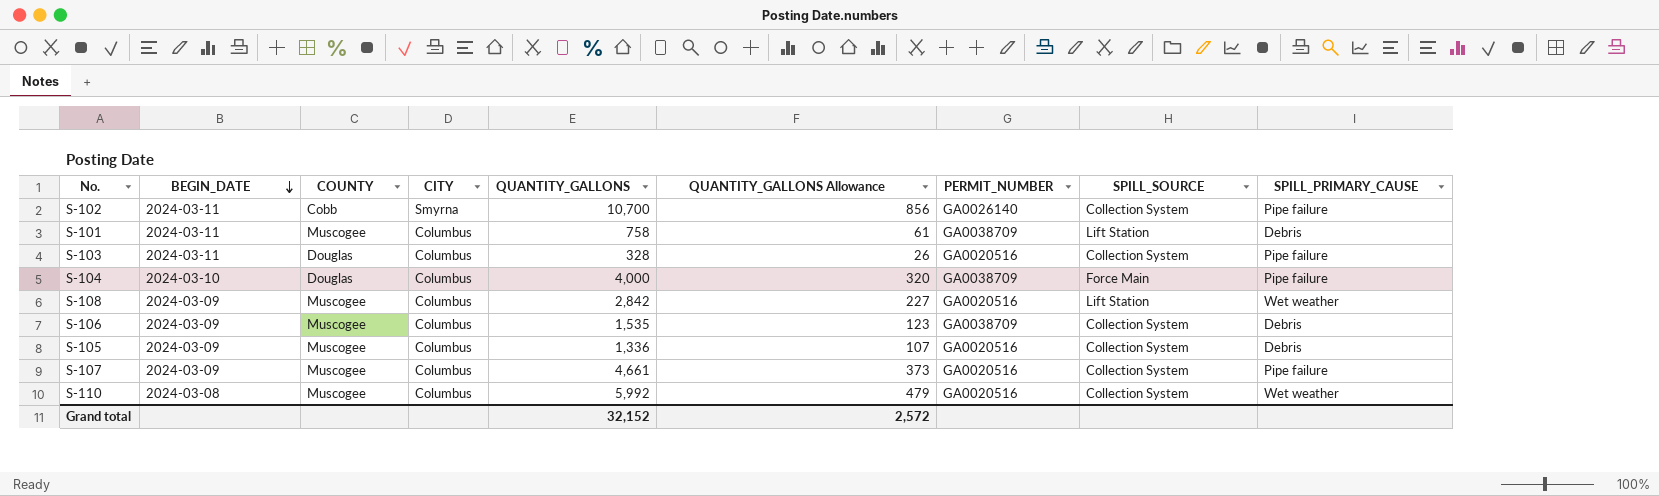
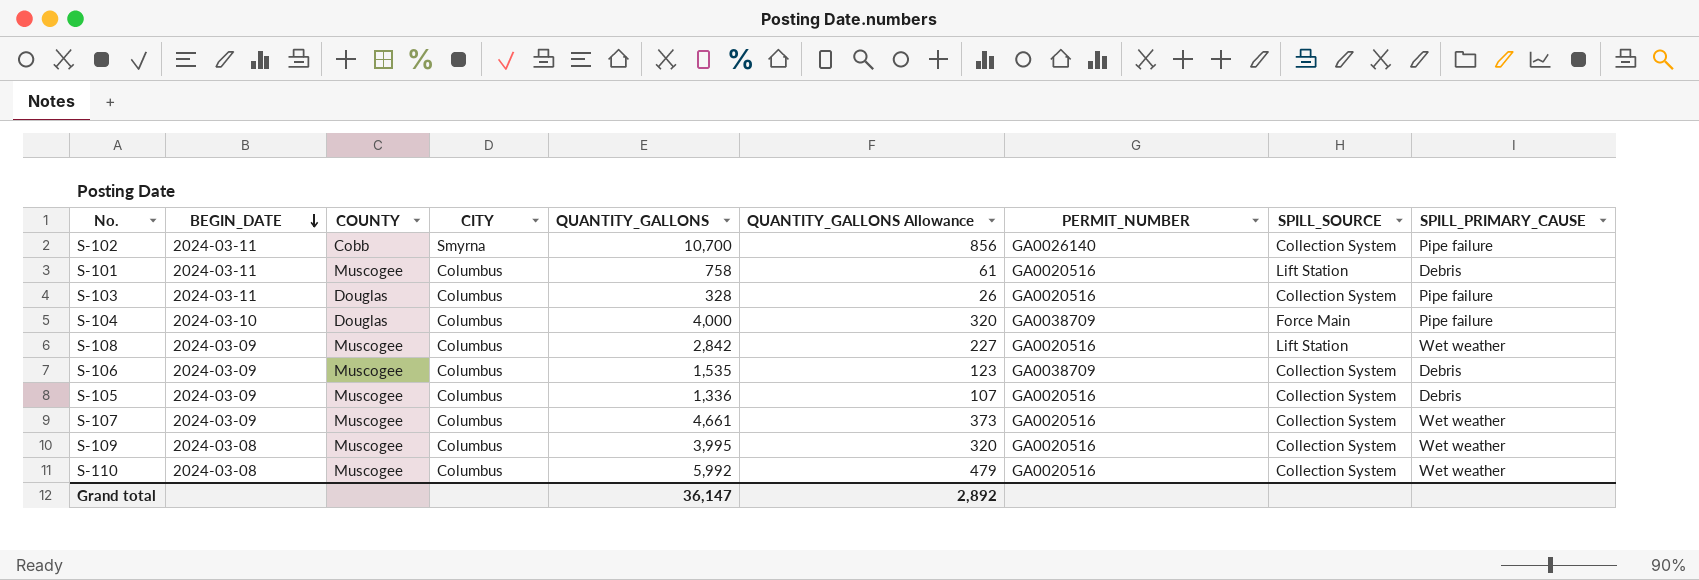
S-101 | PERMIT_NUMBER: GA0038709 -> GA0020516
S-107 | SPILL_PRIMARY_CAUSE: Pipe failure -> Wet weather
row S-109: none -> 2024-03-08 | Muscogee | Columbus | 3,995 | 320 | GA0020516 | Collection System | Wet weather
Grand total | QUANTITY_GALLONS: 32,152 -> 36,147
Grand total | QUANTITY_GALLONS Allowance: 2,572 -> 2,892

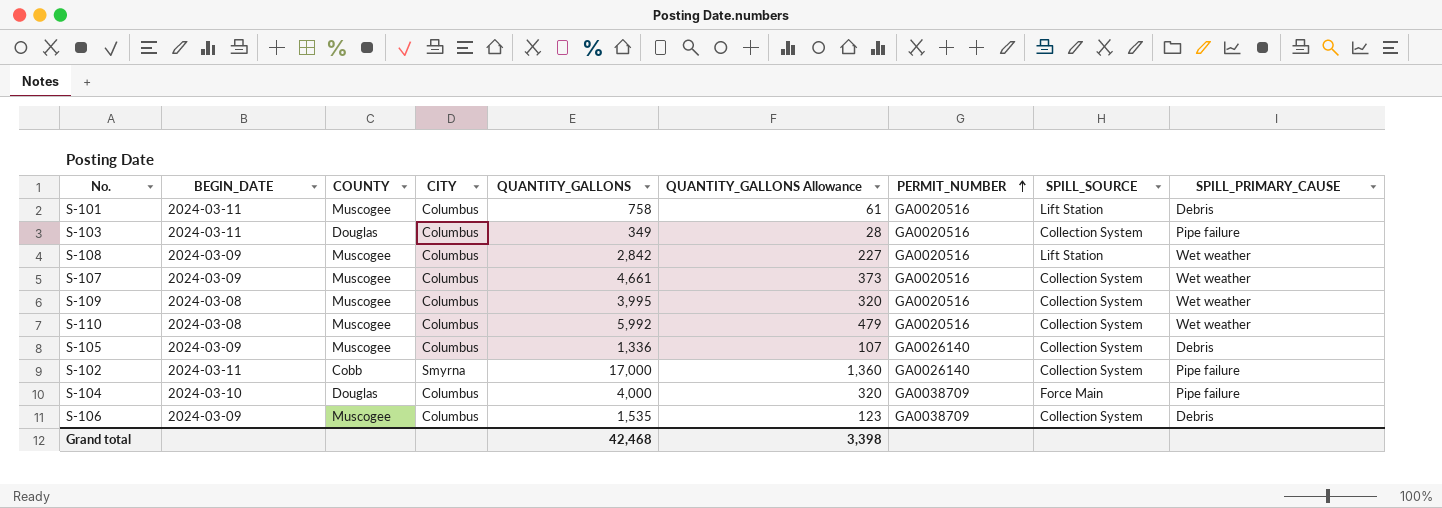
row order: BEGIN_DATE descending -> PERMIT_NUMBER ascending
S-103 | QUANTITY_GALLONS: 328 -> 349
S-103 | QUANTITY_GALLONS Allowance: 26 -> 28
S-105 | PERMIT_NUMBER: GA0020516 -> GA0026140
S-102 | QUANTITY_GALLONS: 10,700 -> 17,000
S-102 | QUANTITY_GALLONS Allowance: 856 -> 1,360
Grand total | QUANTITY_GALLONS: 36,147 -> 42,468
Grand total | QUANTITY_GALLONS Allowance: 2,892 -> 3,398

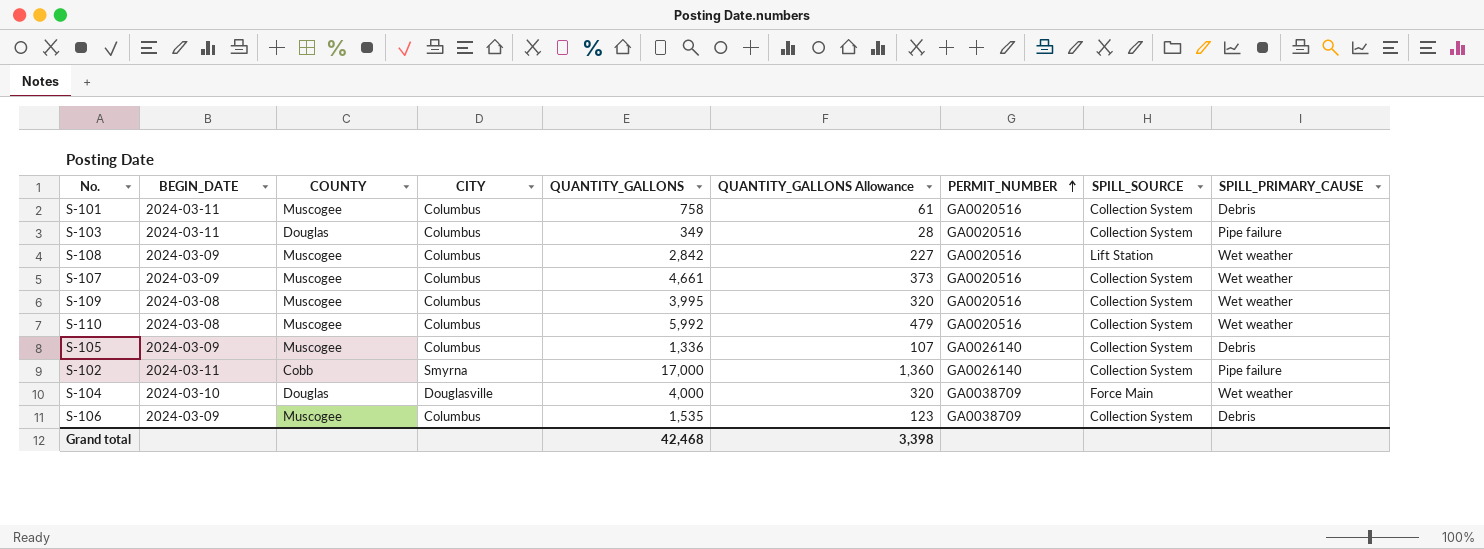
S-101 | SPILL_SOURCE: Lift Station -> Collection System
S-104 | CITY: Columbus -> Douglasville
S-104 | SPILL_PRIMARY_CAUSE: Pipe failure -> Wet weather

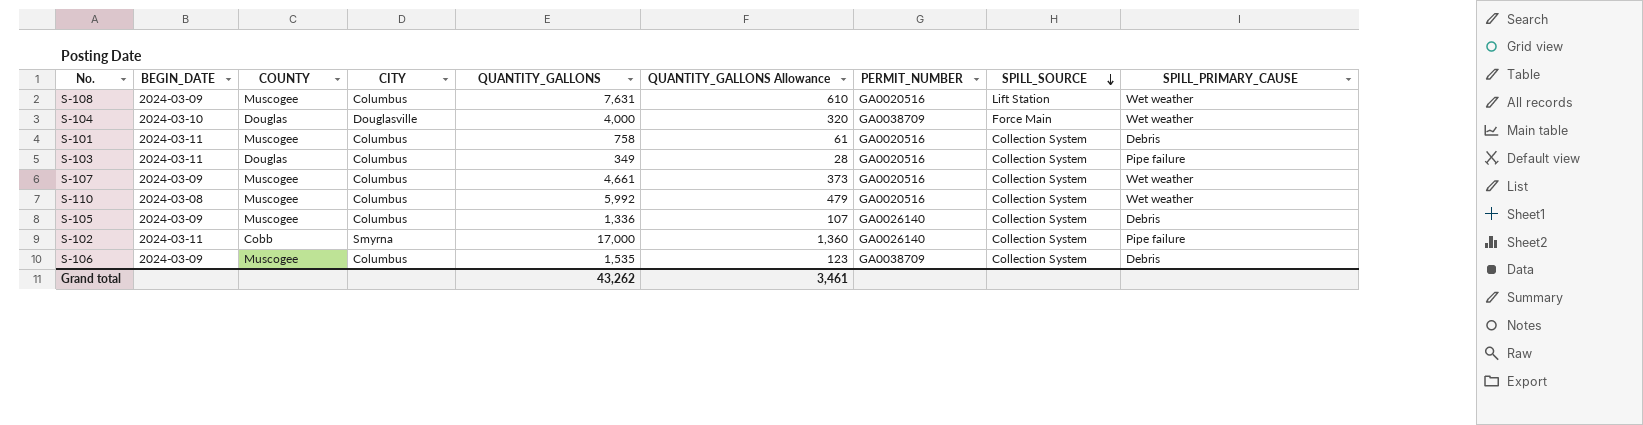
row order: PERMIT_NUMBER ascending -> SPILL_SOURCE descending
row S-109: 2024-03-08 | Muscogee | Columbus | 3,995 | 320 | GA0020516 | Collection System | Wet weather -> none
S-108 | QUANTITY_GALLONS: 2,842 -> 7,631
S-108 | QUANTITY_GALLONS Allowance: 227 -> 610
Grand total | QUANTITY_GALLONS: 42,468 -> 43,262
Grand total | QUANTITY_GALLONS Allowance: 3,398 -> 3,461

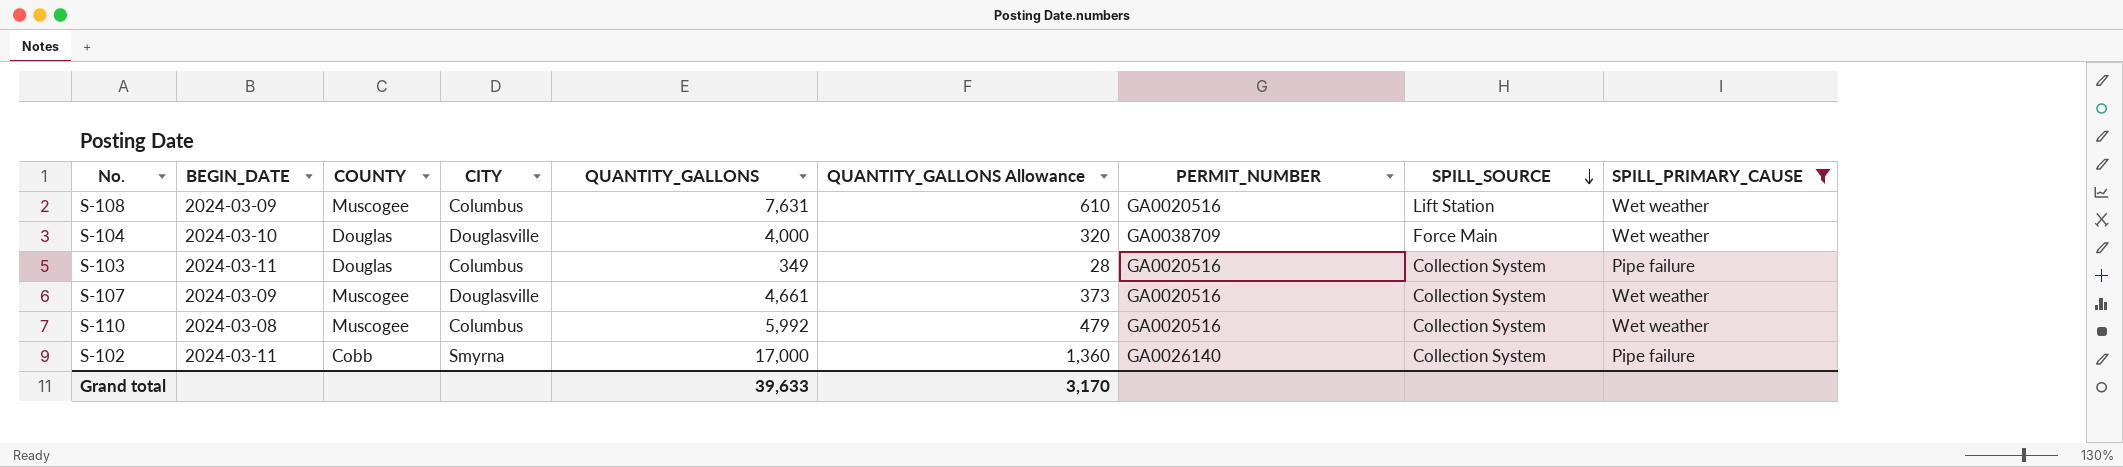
filter: none -> SPILL_PRIMARY_CAUSE != Debris
S-107 | CITY: Columbus -> Douglasville
Grand total | QUANTITY_GALLONS: 43,262 -> 39,633
Grand total | QUANTITY_GALLONS Allowance: 3,461 -> 3,170

